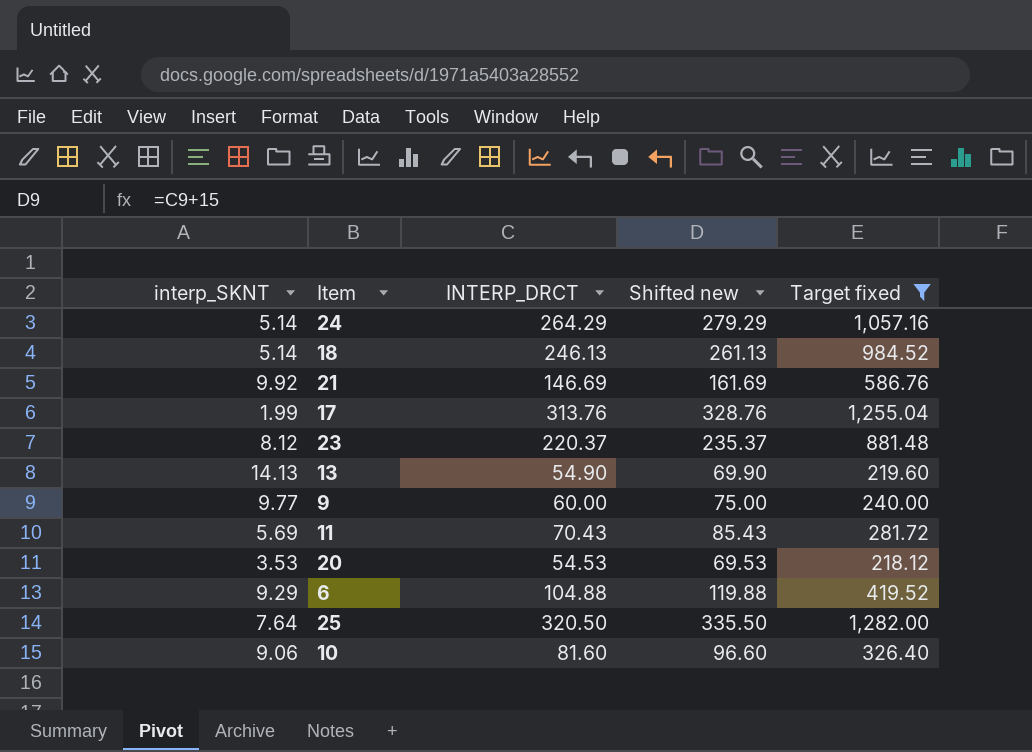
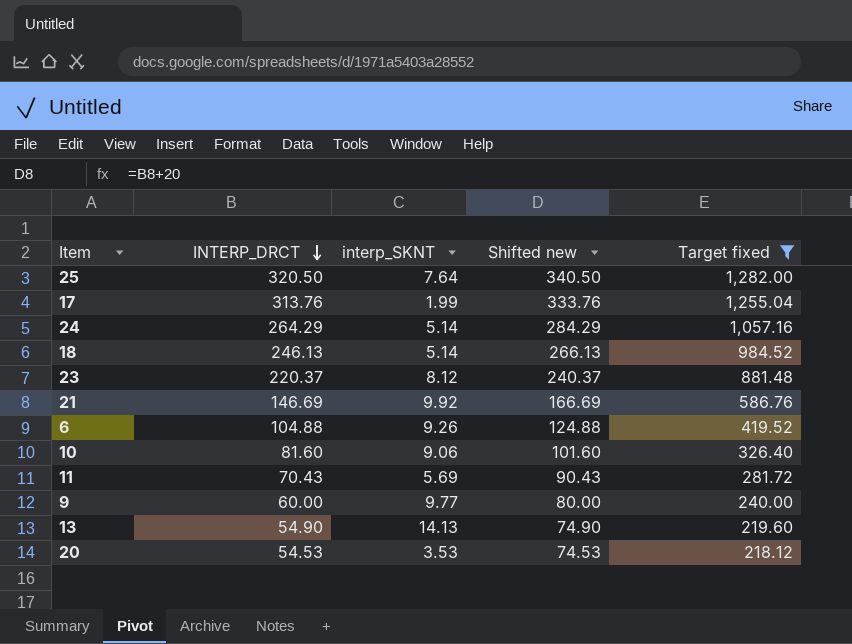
row order: none -> INTERP_DRCT descending
column interp_SKNT | position: 1 -> 3
column Shifted new | formula: [INTERP_DRCT] + 15 -> [INTERP_DRCT] + 20
6 | interp_SKNT: 9.29 -> 9.26

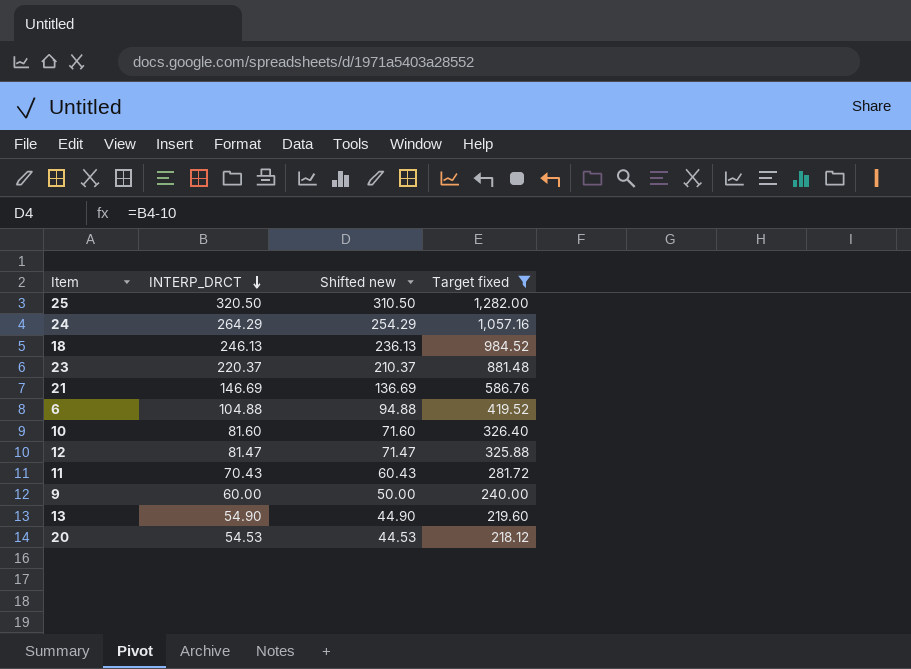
column interp_SKNT | position: 3 -> none
column Shifted new | formula: [INTERP_DRCT] + 20 -> [INTERP_DRCT] - 10
row 17: 313.76 | 1.99 | 333.76 | 1,255.04 -> none
row 12: none -> 81.47 | 71.47 | 325.88

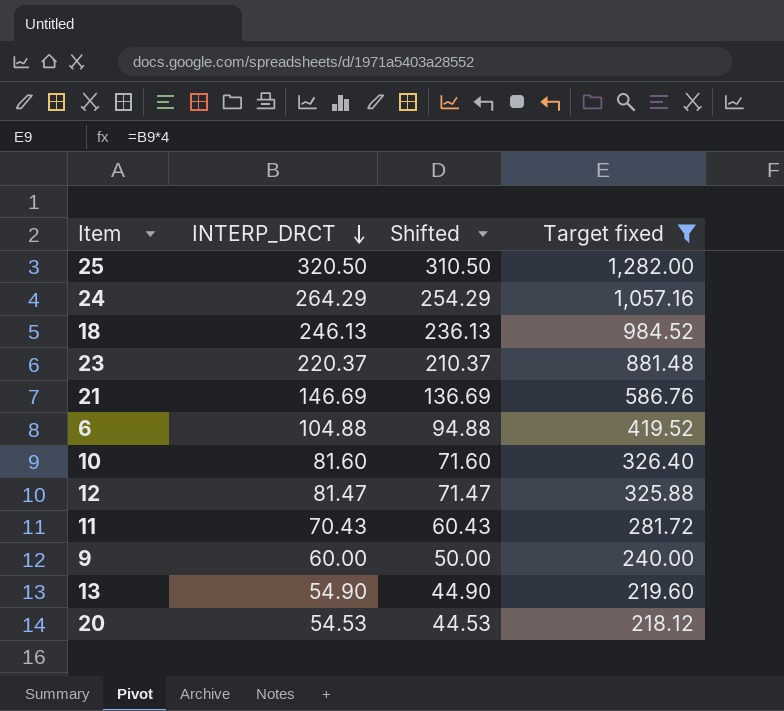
column name: Shifted new -> Shifted

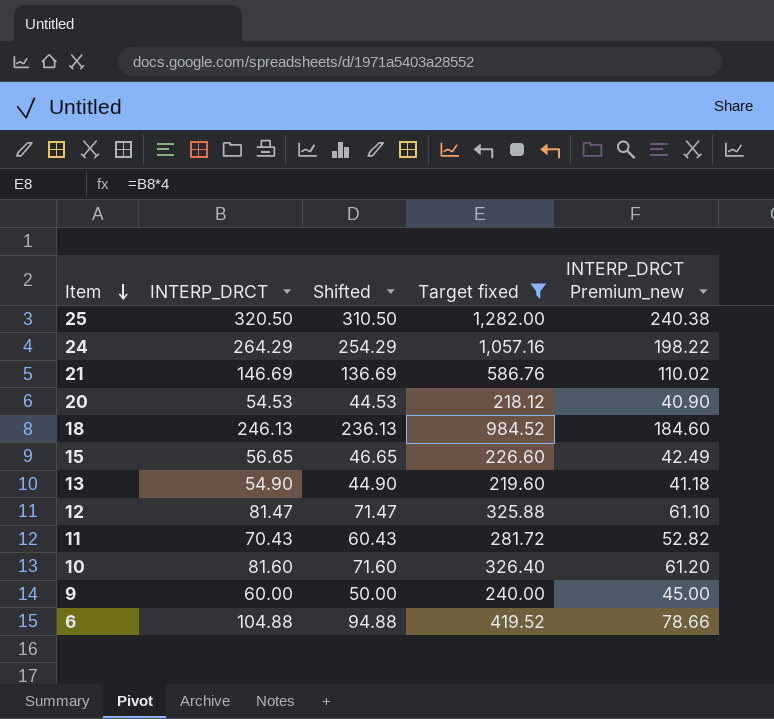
row order: INTERP_DRCT descending -> Item descending
column INTERP_DRCT Premium_new | formula: none -> [INTERP_DRCT] * 0.75
row 23: 220.37 | 210.37 | 881.48 -> none
row 15: none -> 56.65 | 46.65 | 226.60 | 42.49

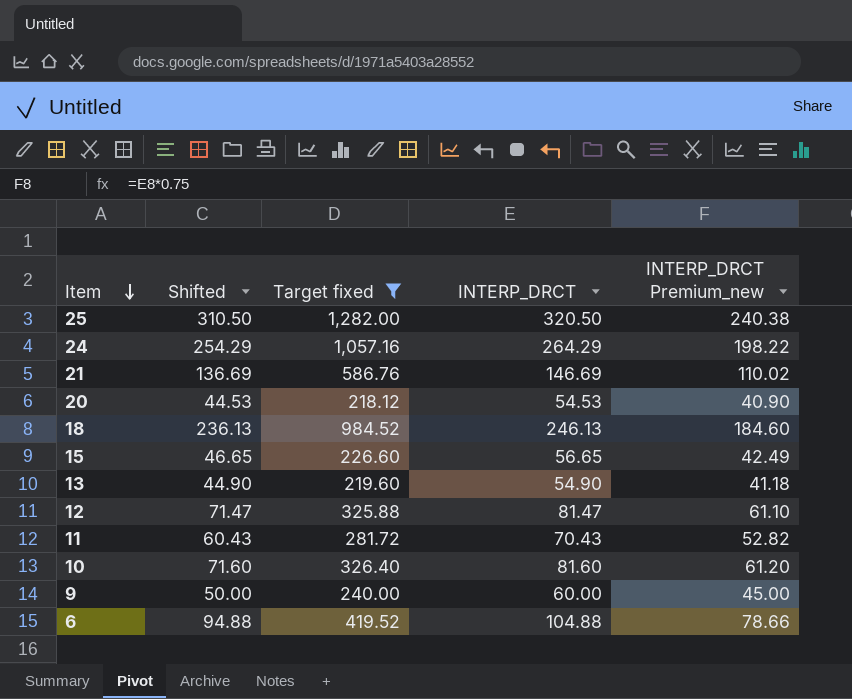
column INTERP_DRCT | position: 2 -> 4

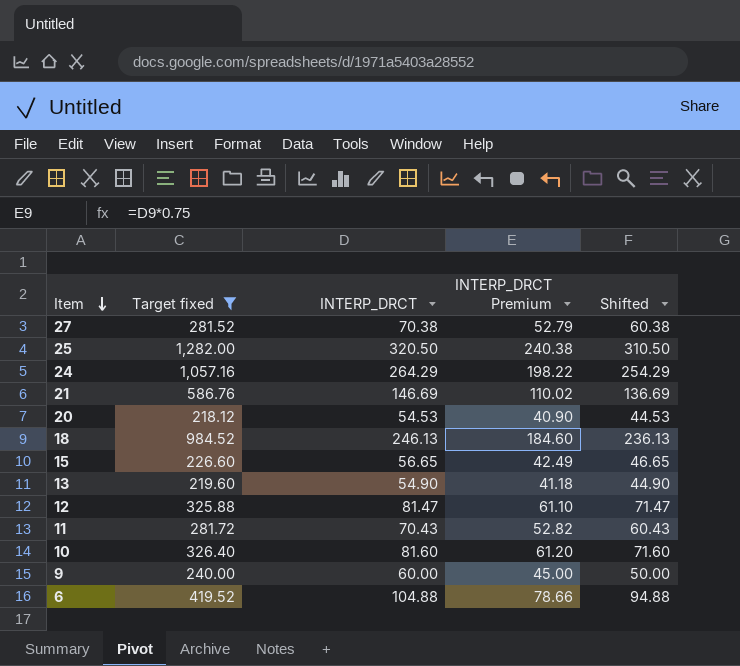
column name: INTERP_DRCT Premium_new -> INTERP_DRCT Premium
column Shifted | position: 2 -> 5
row 27: none -> 281.52 | 70.38 | 52.79 | 60.38

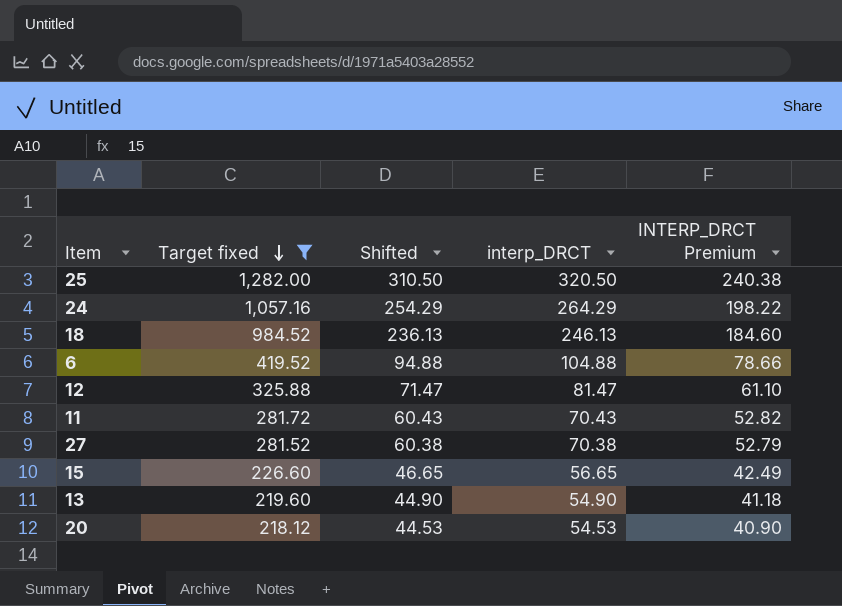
row order: Item descending -> Target fixed descending
column Shifted | position: 5 -> 3
column name: INTERP_DRCT -> interp_DRCT
row 21: 586.76 | 146.69 | 110.02 | 136.69 -> none
row 10: 326.40 | 81.60 | 61.20 | 71.60 -> none
row 9: 240.00 | 60.00 | 45.00 | 50.00 -> none

